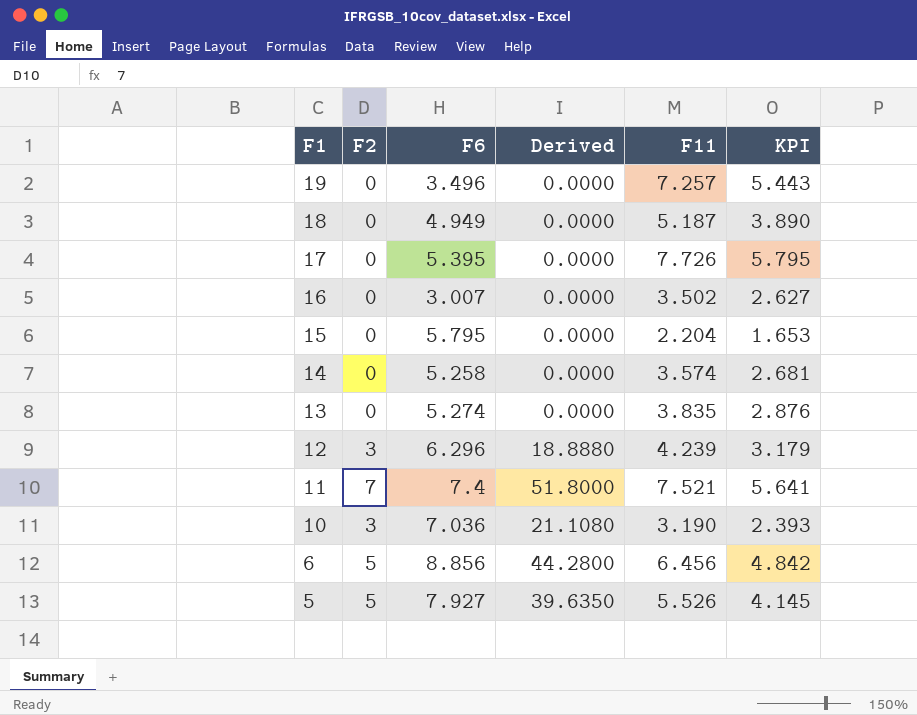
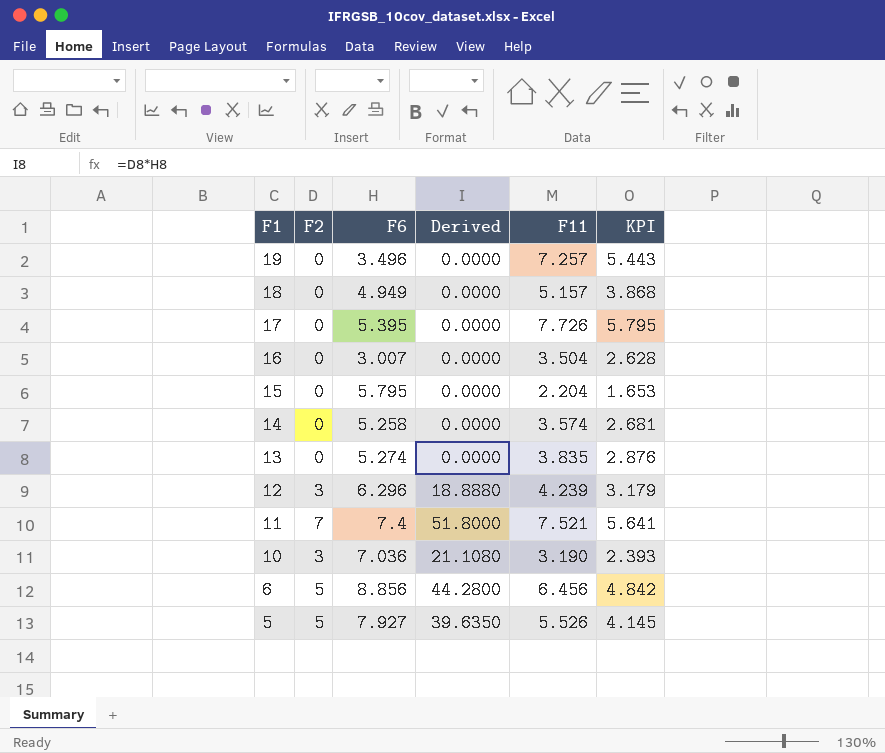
18 | F11: 5.187 -> 5.157
18 | KPI: 3.890 -> 3.868
16 | F11: 3.502 -> 3.504
16 | KPI: 2.627 -> 2.628

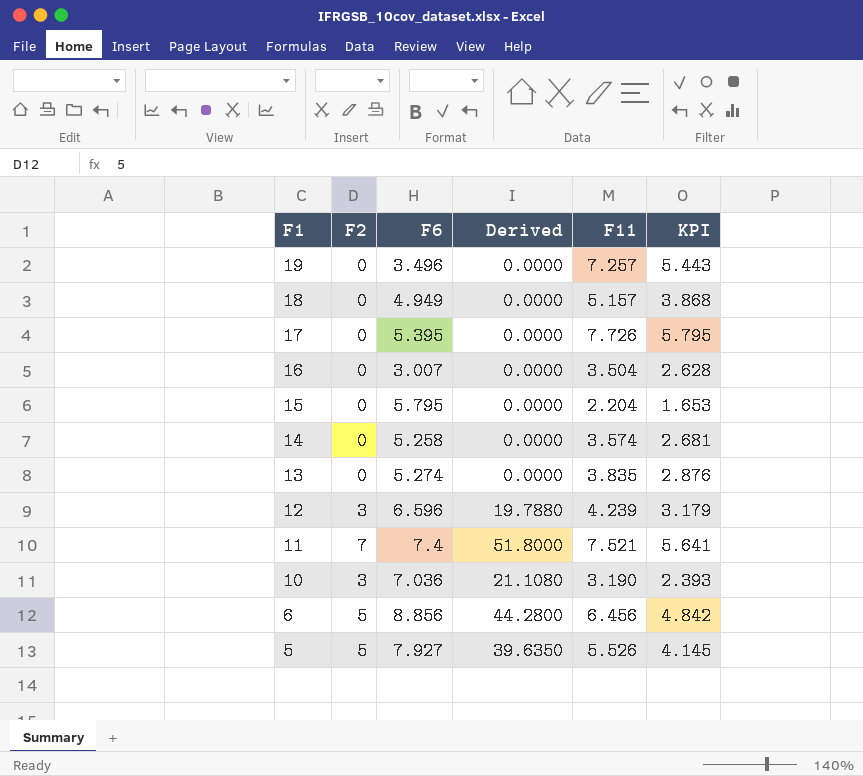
12 | F6: 6.296 -> 6.596
12 | Derived: 18.8880 -> 19.7880

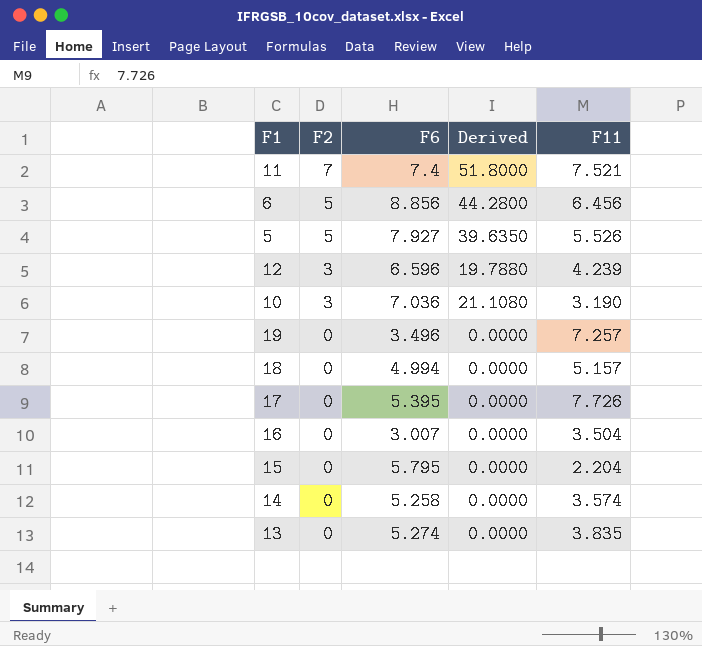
row order: F1 descending -> F2 descending
column KPI | formula: [F11] * 0.75 -> none
18 | F6: 4.949 -> 4.994

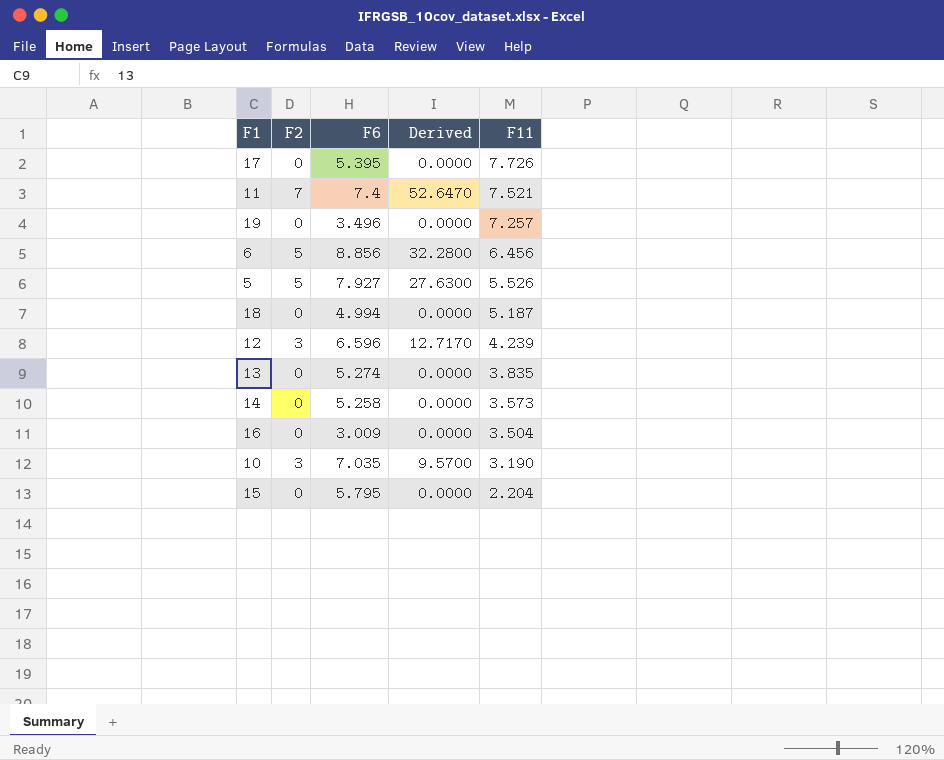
row order: F2 descending -> F11 descending
column Derived | formula: [F2] * [F6] -> [F2] * [F11]
18 | F11: 5.157 -> 5.187
14 | F11: 3.574 -> 3.573
16 | F6: 3.007 -> 3.009
10 | F6: 7.036 -> 7.035

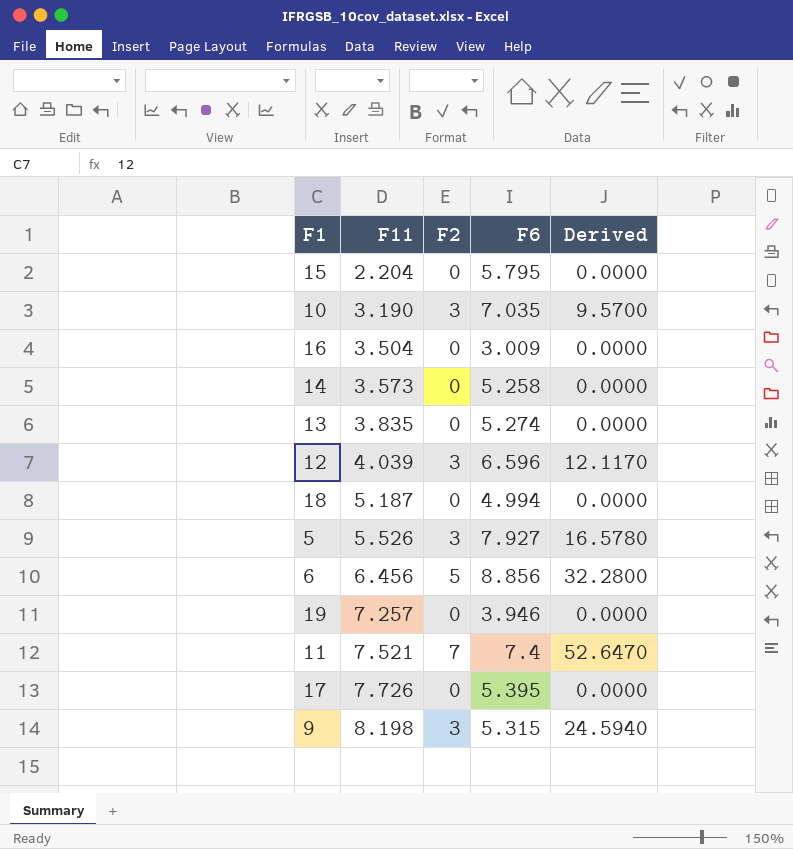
row order: F11 descending -> F11 ascending
column F11 | position: 5 -> 2
12 | F11: 4.239 -> 4.039
12 | Derived: 12.7170 -> 12.1170
5 | F2: 5 -> 3
5 | Derived: 27.6300 -> 16.5780
19 | F6: 3.496 -> 3.946
row 9: none -> 8.198 | 3 | 5.315 | 24.5940

